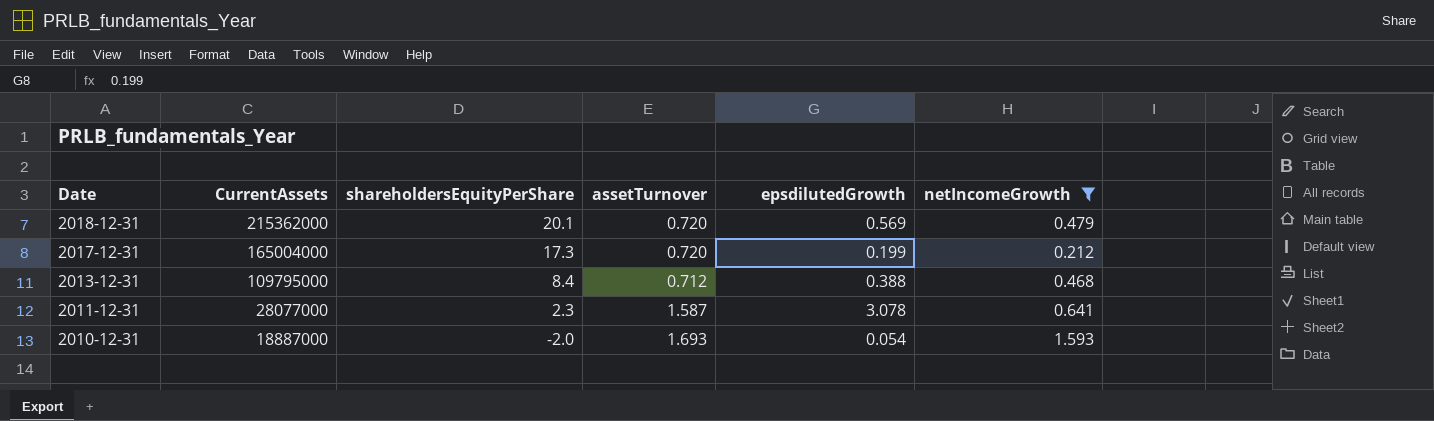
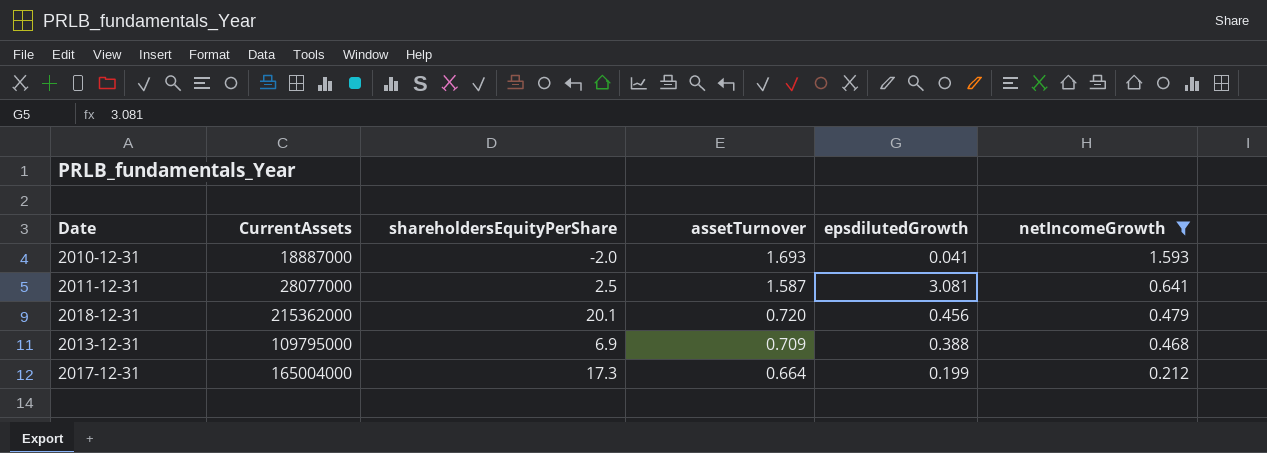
row order: Date descending -> assetTurnover descending
2010-12-31 | epsdilutedGrowth: 0.054 -> 0.041
2011-12-31 | shareholdersEquityPerShare: 2.3 -> 2.5
2011-12-31 | epsdilutedGrowth: 3.078 -> 3.081
2018-12-31 | epsdilutedGrowth: 0.569 -> 0.456
2013-12-31 | shareholdersEquityPerShare: 8.4 -> 6.9
2013-12-31 | assetTurnover: 0.712 -> 0.709
2017-12-31 | assetTurnover: 0.720 -> 0.664

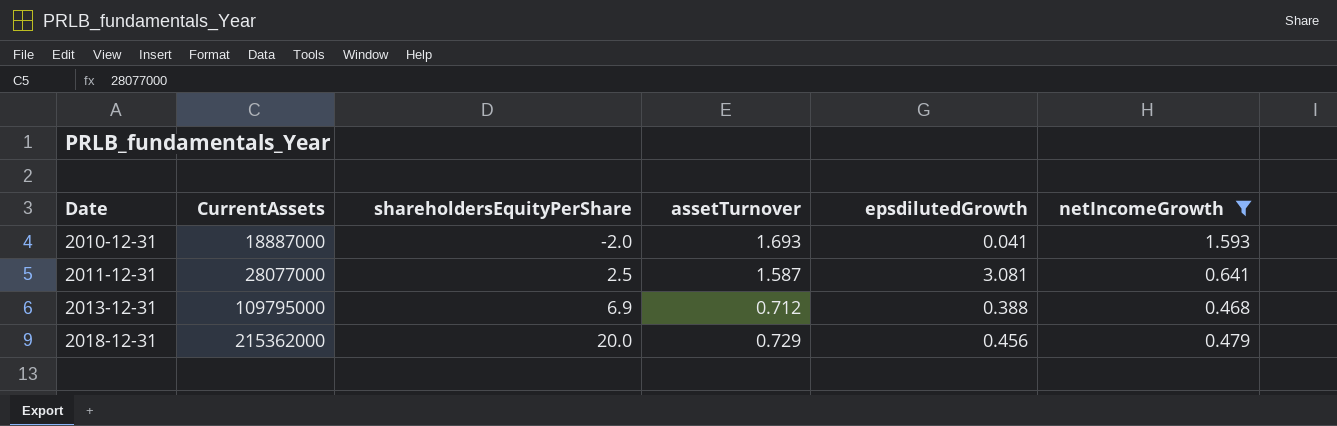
row order: assetTurnover descending -> Date ascending
row 2017-12-31: 165004000 | 17.3 | 0.664 | 0.199 | 0.212 -> none
2013-12-31 | assetTurnover: 0.709 -> 0.712
2018-12-31 | shareholdersEquityPerShare: 20.1 -> 20.0
2018-12-31 | assetTurnover: 0.720 -> 0.729

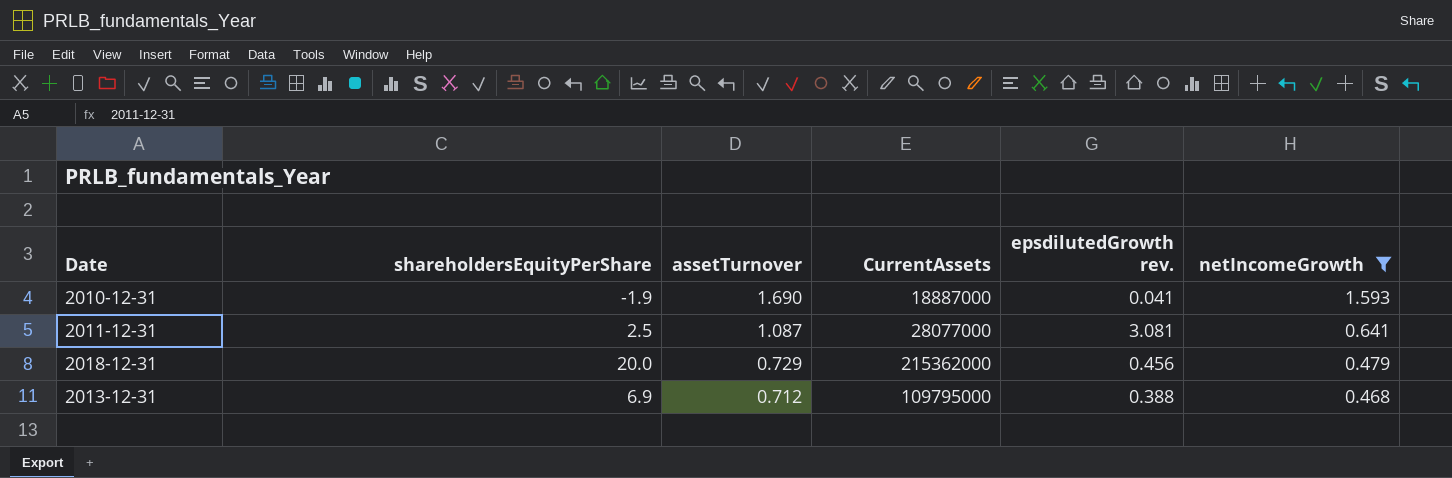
row order: Date ascending -> assetTurnover descending
column CurrentAssets | position: 2 -> 4
column name: epsdilutedGrowth -> epsdilutedGrowth rev.
2010-12-31 | shareholdersEquityPerShare: -2.0 -> -1.9
2010-12-31 | assetTurnover: 1.693 -> 1.690
2011-12-31 | assetTurnover: 1.587 -> 1.087

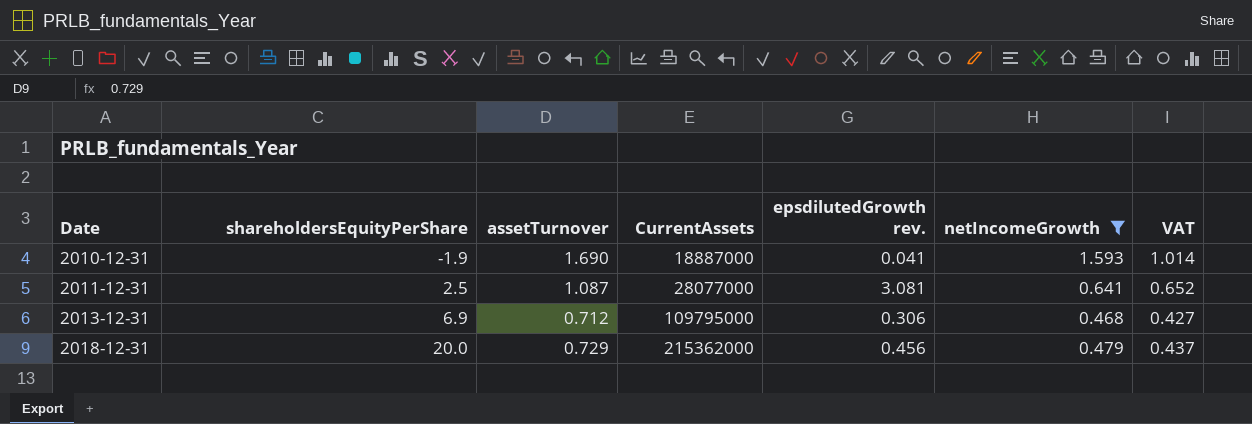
row order: assetTurnover descending -> Date ascending
column VAT | formula: none -> [assetTurnover] * 0.6
2013-12-31 | epsdilutedGrowth rev.: 0.388 -> 0.306

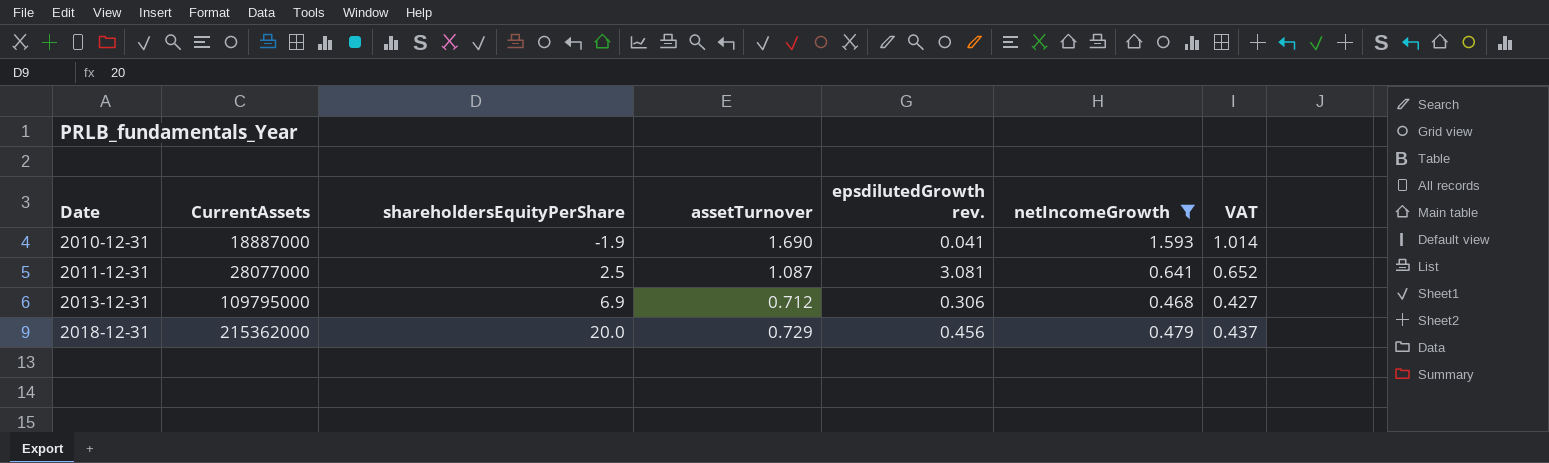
column CurrentAssets | position: 4 -> 2

